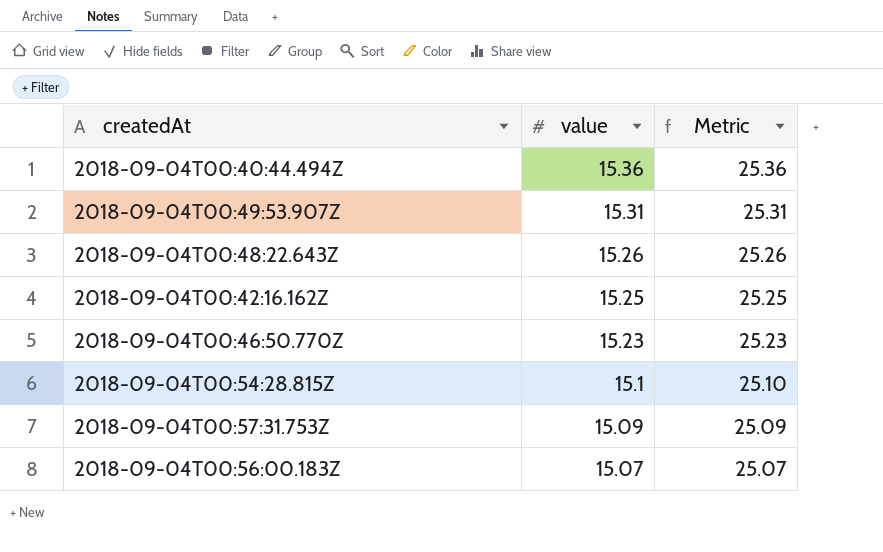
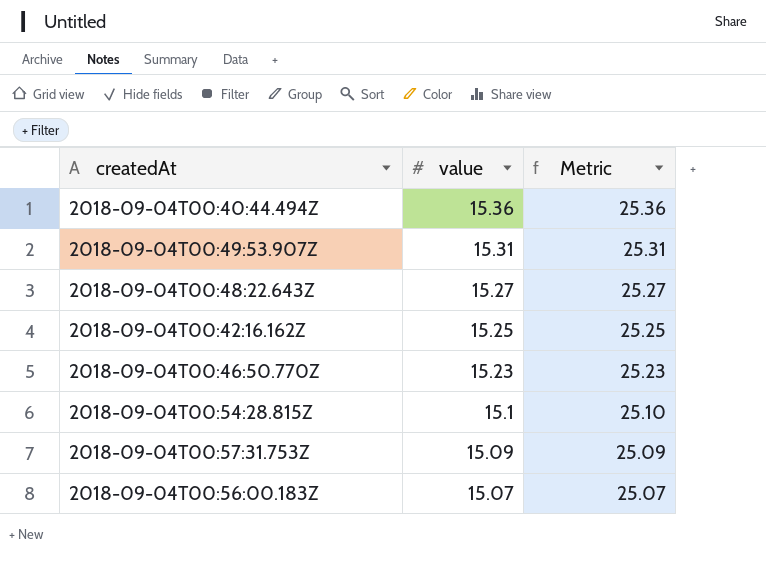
2018-09-04T00:48:22.643Z | value: 15.26 -> 15.27
2018-09-04T00:48:22.643Z | Metric: 25.26 -> 25.27

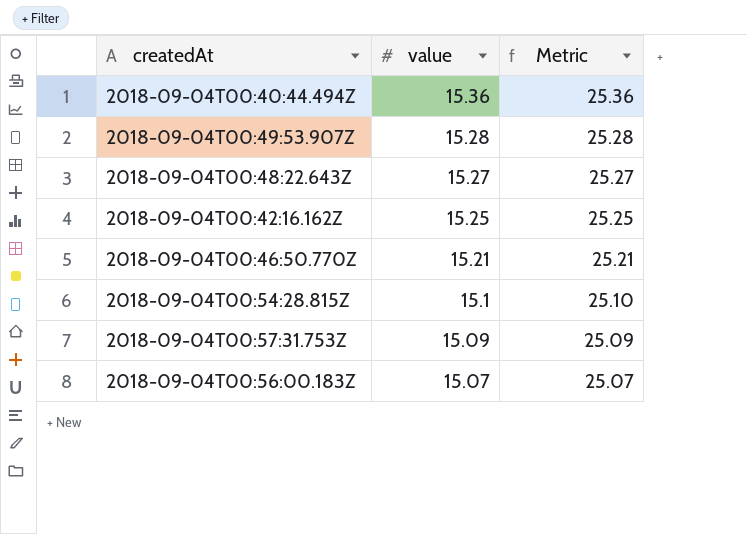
2018-09-04T00:49:53.907Z | value: 15.31 -> 15.28
2018-09-04T00:49:53.907Z | Metric: 25.31 -> 25.28
2018-09-04T00:46:50.770Z | value: 15.23 -> 15.21
2018-09-04T00:46:50.770Z | Metric: 25.23 -> 25.21

